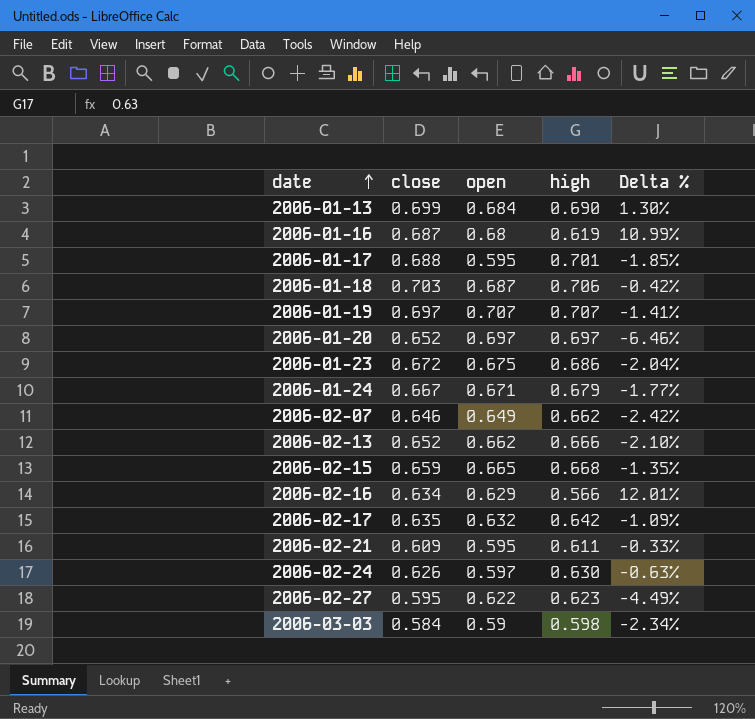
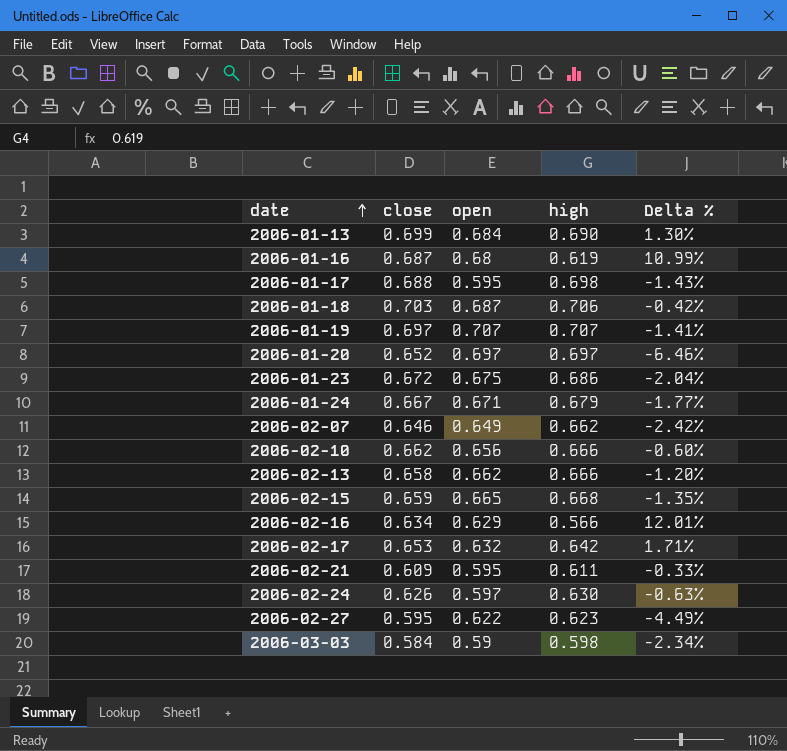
2006-01-17 | high: 0.701 -> 0.698
2006-01-17 | Delta %: -1.85% -> -1.43%
row 2006-02-10: none -> 0.662 | 0.656 | 0.666 | -0.60%
2006-02-13 | close: 0.652 -> 0.658
2006-02-13 | Delta %: -2.10% -> -1.20%
2006-02-17 | close: 0.635 -> 0.653
2006-02-17 | Delta %: -1.09% -> 1.71%

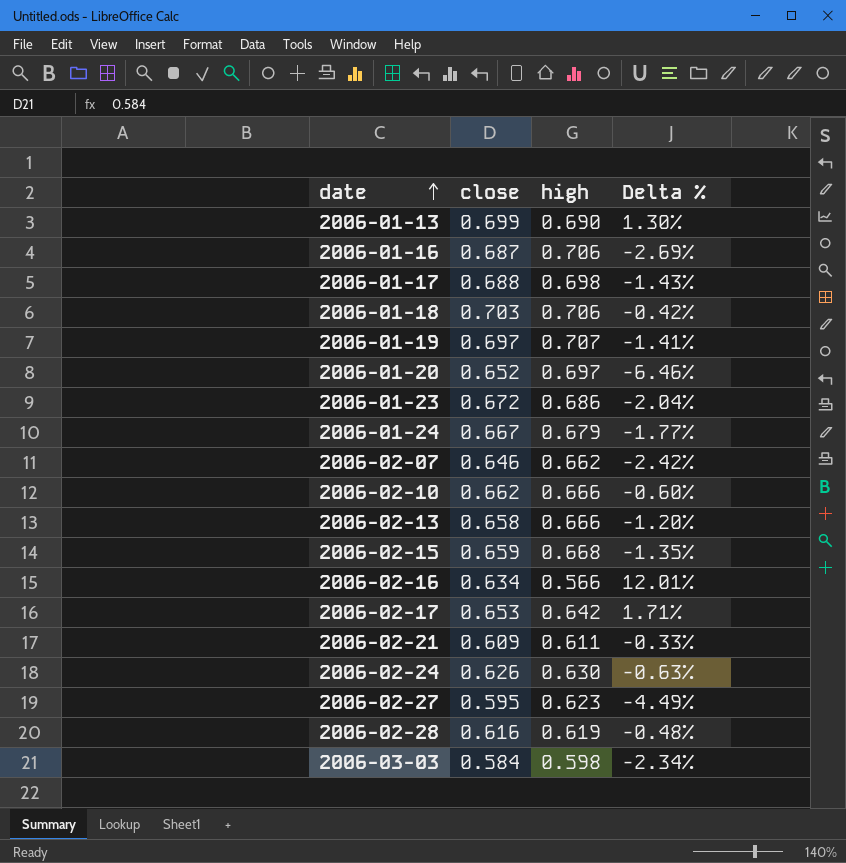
column open | position: 3 -> none
2006-01-16 | high: 0.619 -> 0.706
2006-01-16 | Delta %: 10.99% -> -2.69%
row 2006-02-28: none -> 0.616 | 0.619 | -0.48%

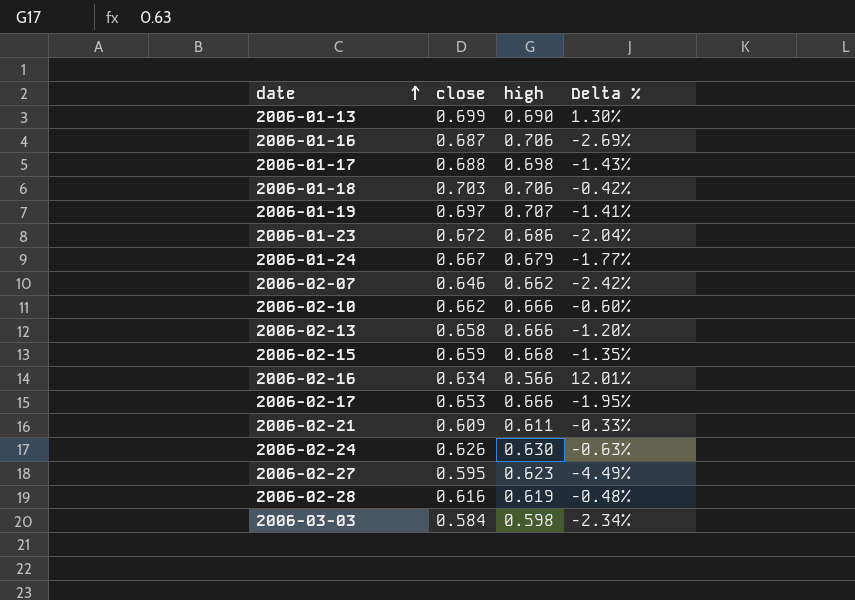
row 2006-01-20: 0.652 | 0.697 | -6.46% -> none
2006-02-17 | high: 0.642 -> 0.666
2006-02-17 | Delta %: 1.71% -> -1.95%

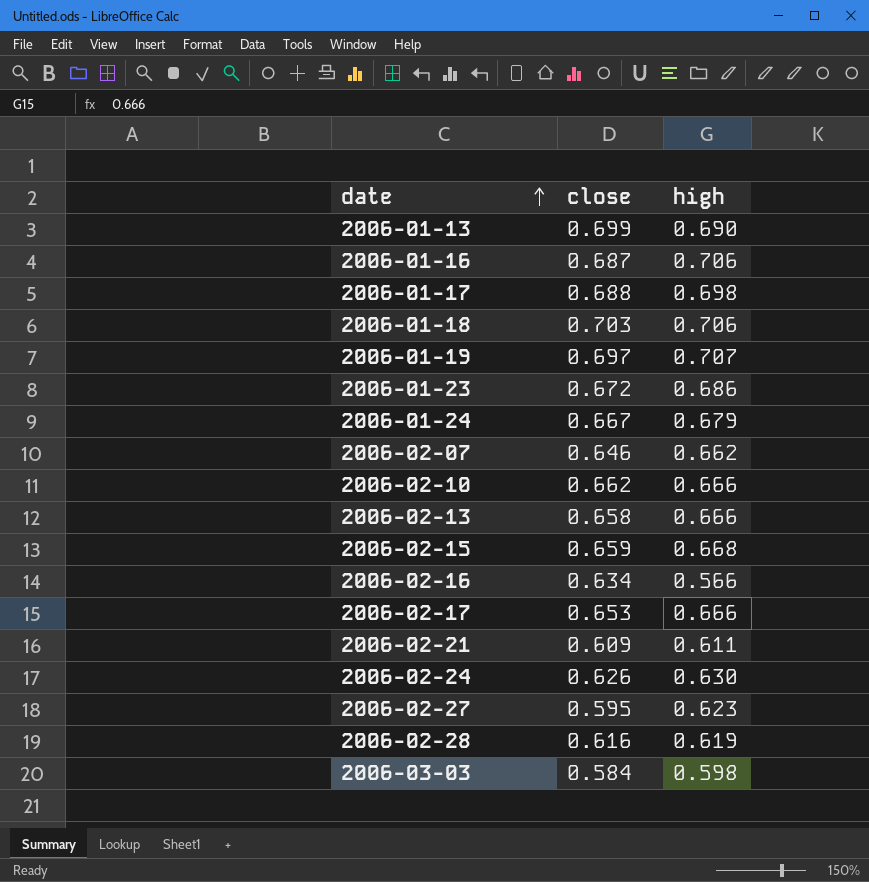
column Delta % | formula: ([close] - [high]) / [high] -> none

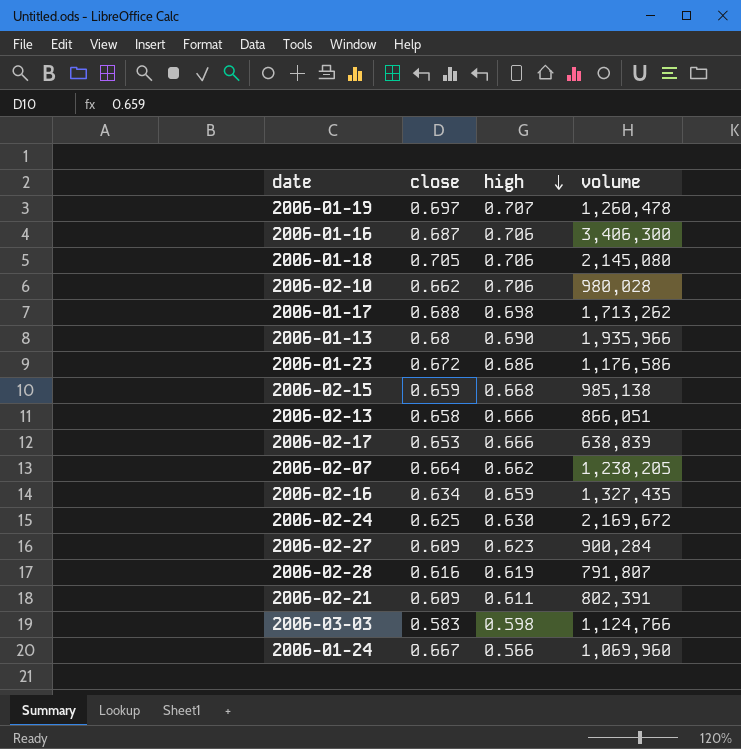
row order: date ascending -> high descending
column volume | position: none -> 4
2006-01-18 | close: 0.703 -> 0.705
2006-02-10 | high: 0.666 -> 0.706
2006-01-13 | close: 0.699 -> 0.68
2006-02-07 | close: 0.646 -> 0.664
2006-02-16 | high: 0.566 -> 0.659
2006-02-24 | close: 0.626 -> 0.625
2006-02-27 | close: 0.595 -> 0.609
2006-03-03 | close: 0.584 -> 0.583
2006-01-24 | high: 0.679 -> 0.566

